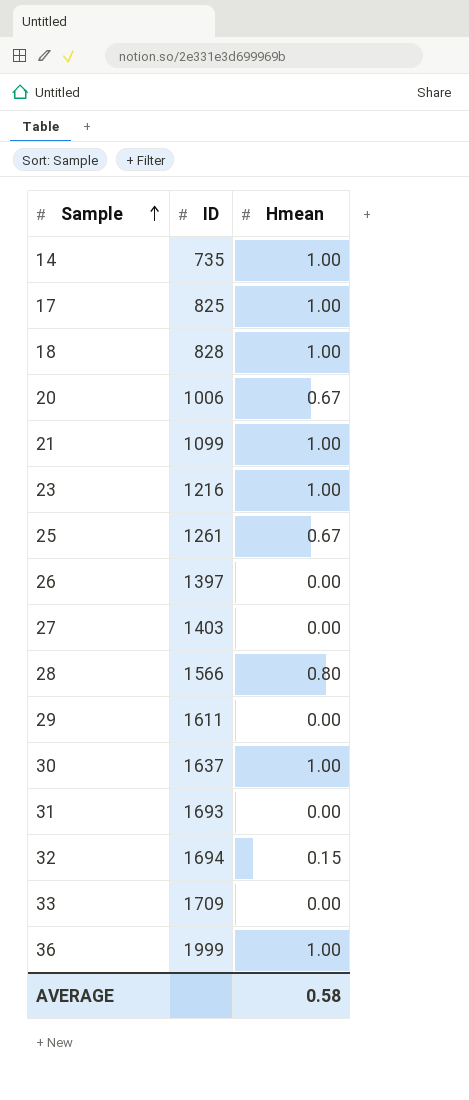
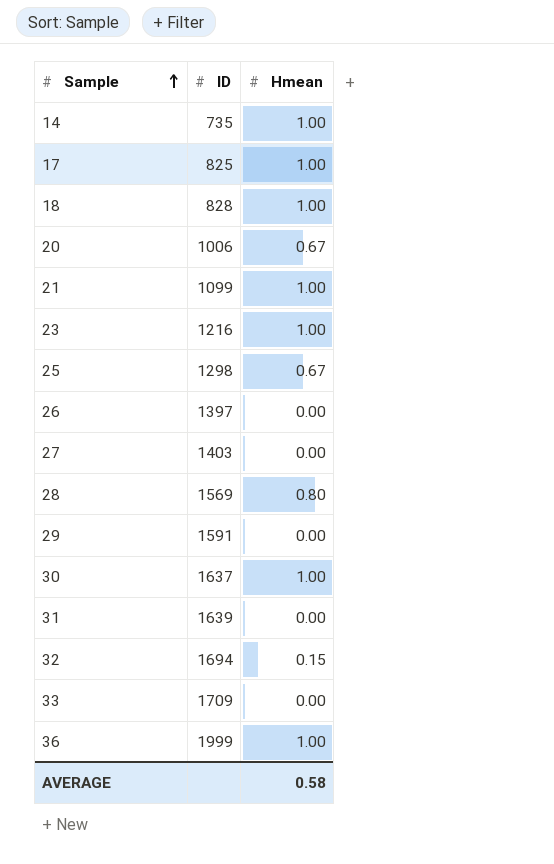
25 | ID: 1261 -> 1298
28 | ID: 1566 -> 1569
29 | ID: 1611 -> 1591
31 | ID: 1693 -> 1639

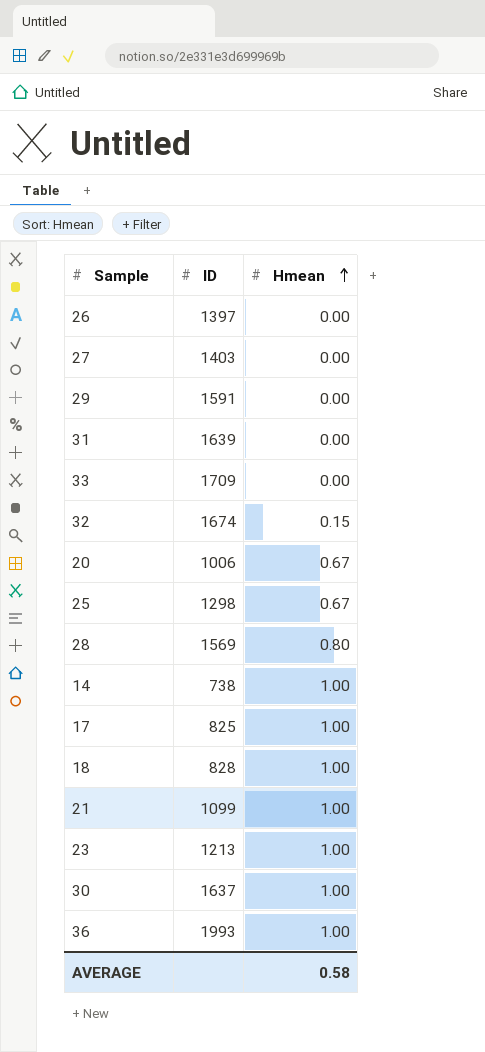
row order: Sample ascending -> Hmean ascending
32 | ID: 1694 -> 1674
14 | ID: 735 -> 738
23 | ID: 1216 -> 1213
36 | ID: 1999 -> 1993

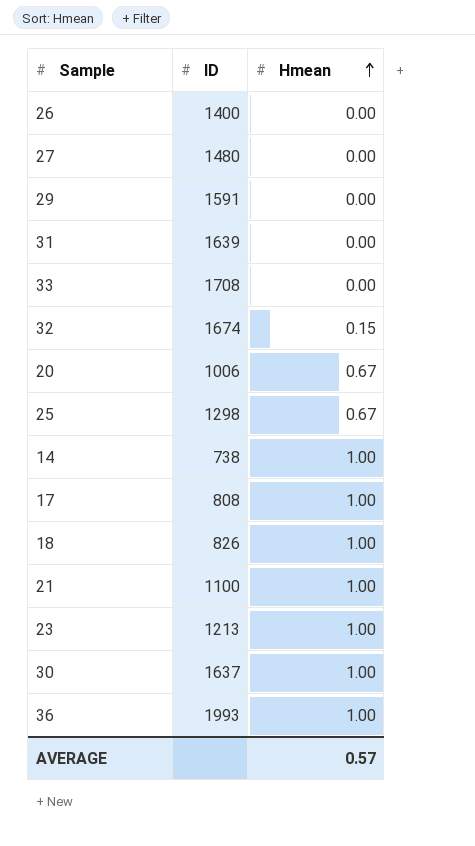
row 28: 1569 | 0.80 -> none
26 | ID: 1397 -> 1400
27 | ID: 1403 -> 1480
33 | ID: 1709 -> 1708
17 | ID: 825 -> 808
18 | ID: 828 -> 826
21 | ID: 1099 -> 1100
AVERAGE | Hmean: 0.58 -> 0.57

